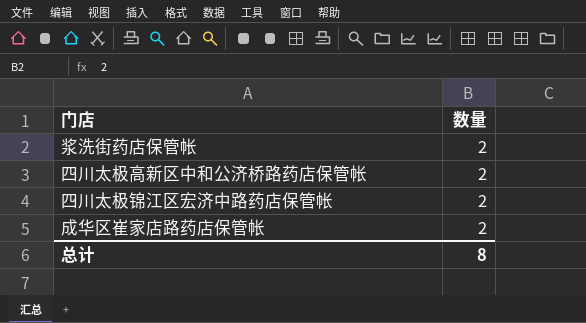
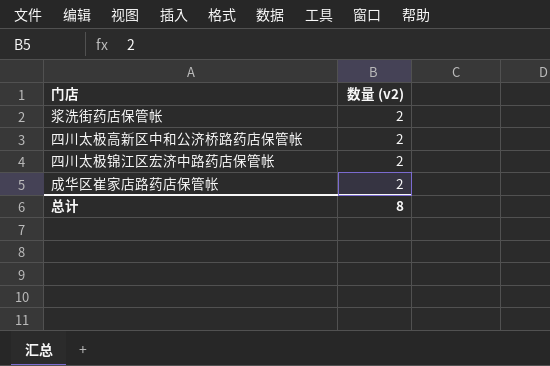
column name: 数量 -> 数量 (v2)

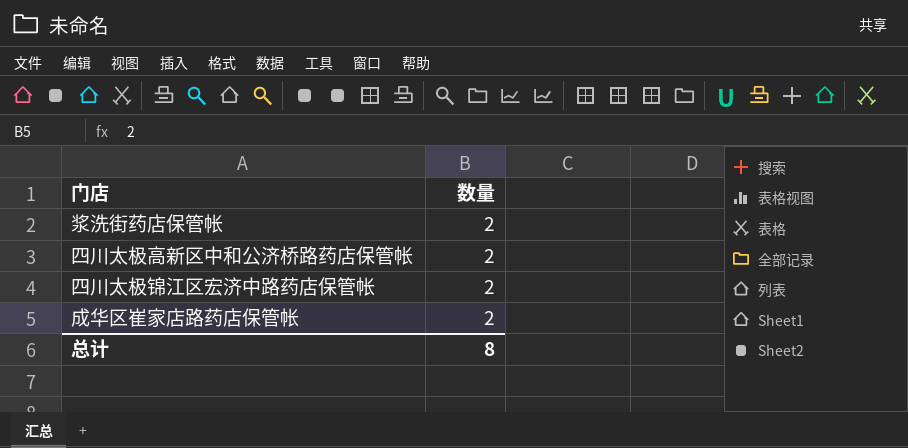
column name: 数量 (v2) -> 数量

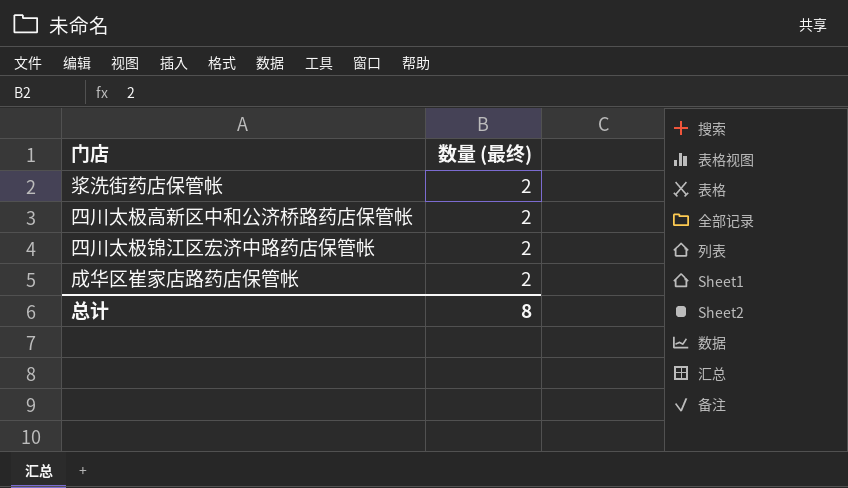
column name: 数量 -> 数量 (最终)

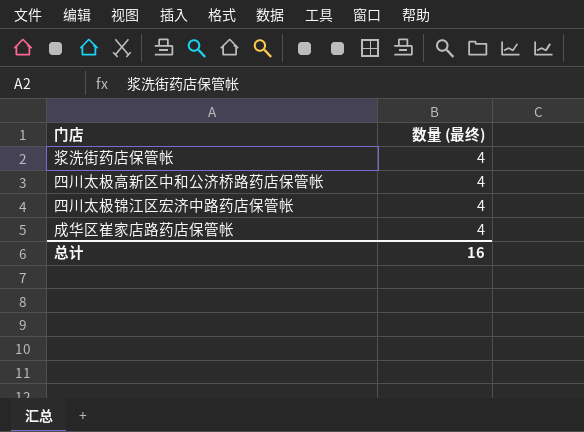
浆洗街药店保管帐 | 数量 (最终): 2 -> 4
四川太极高新区中和公济桥路药店保管帐 | 数量 (最终): 2 -> 4
四川太极锦江区宏济中路药店保管帐 | 数量 (最终): 2 -> 4
成华区崔家店路药店保管帐 | 数量 (最终): 2 -> 4
总计 | 数量 (最终): 8 -> 16

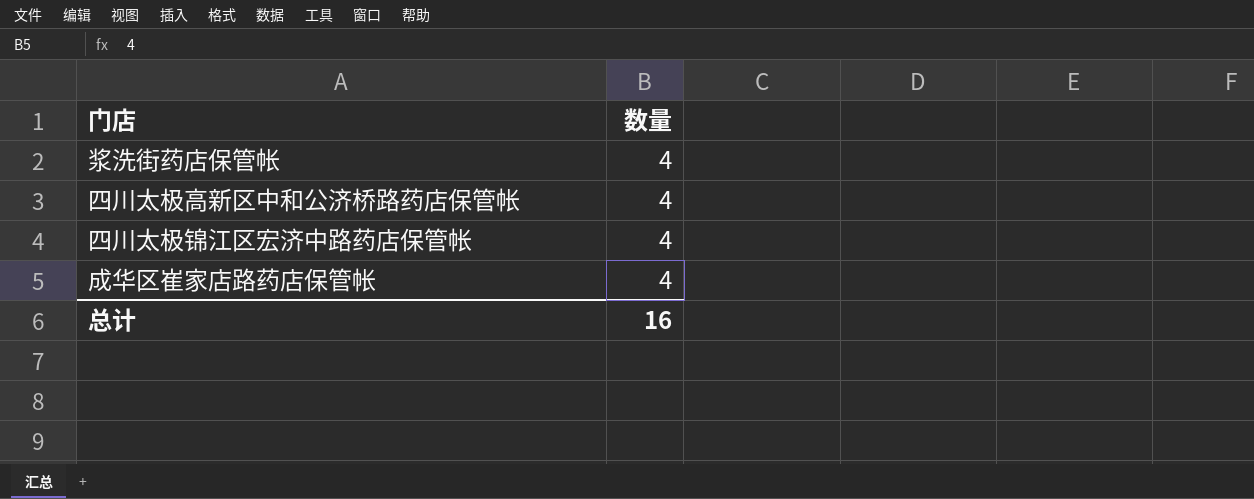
column name: 数量 (最终) -> 数量

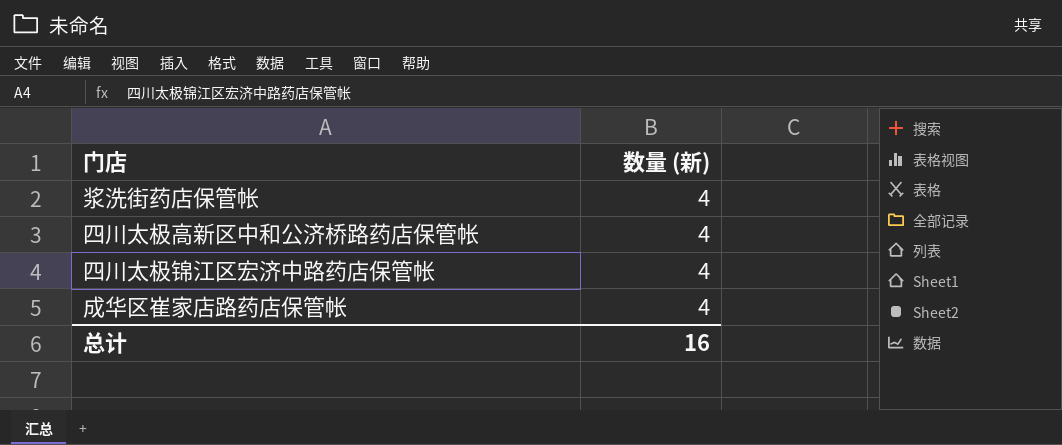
column name: 数量 -> 数量 (新)

